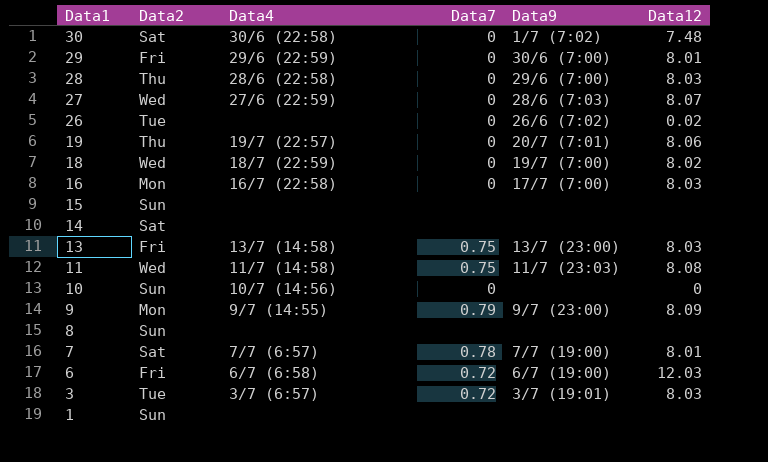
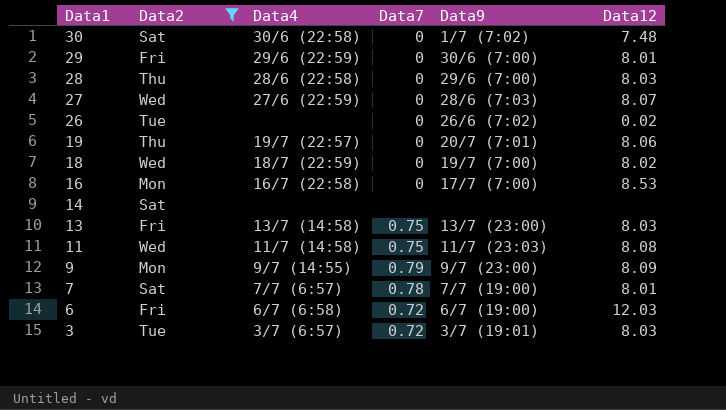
filter: none -> Data2 != Sun
16 | Data12: 8.03 -> 8.53

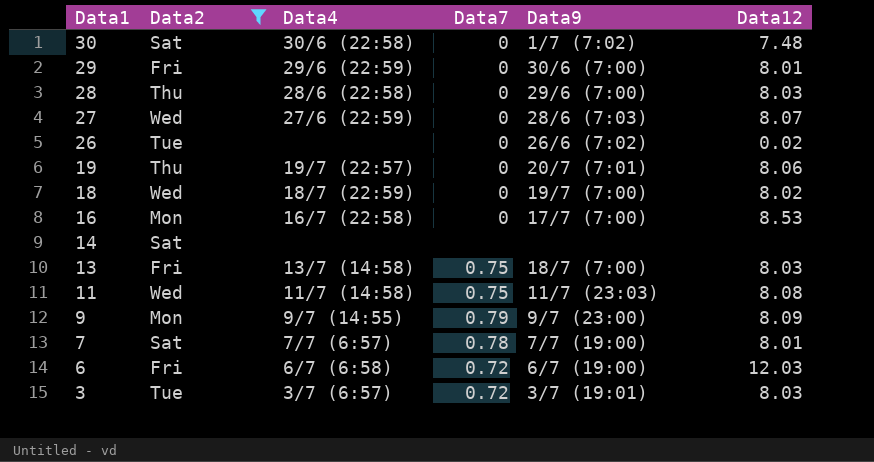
13 | Data9: 13/7 (23:00) -> 18/7 (7:00)

